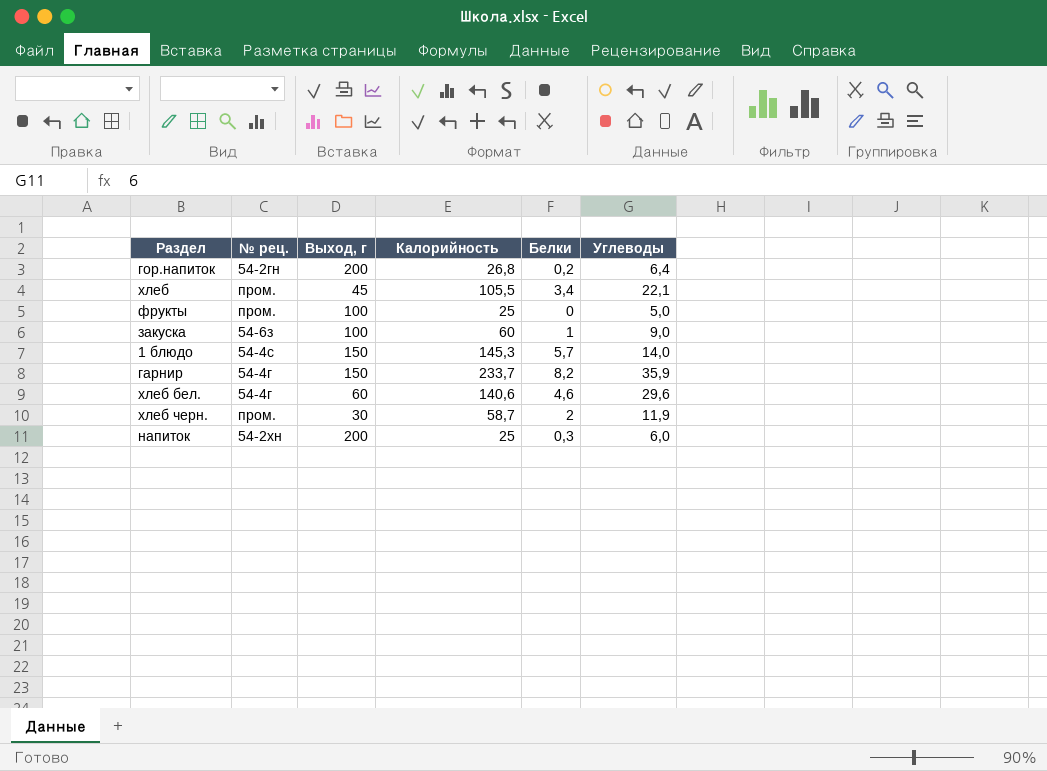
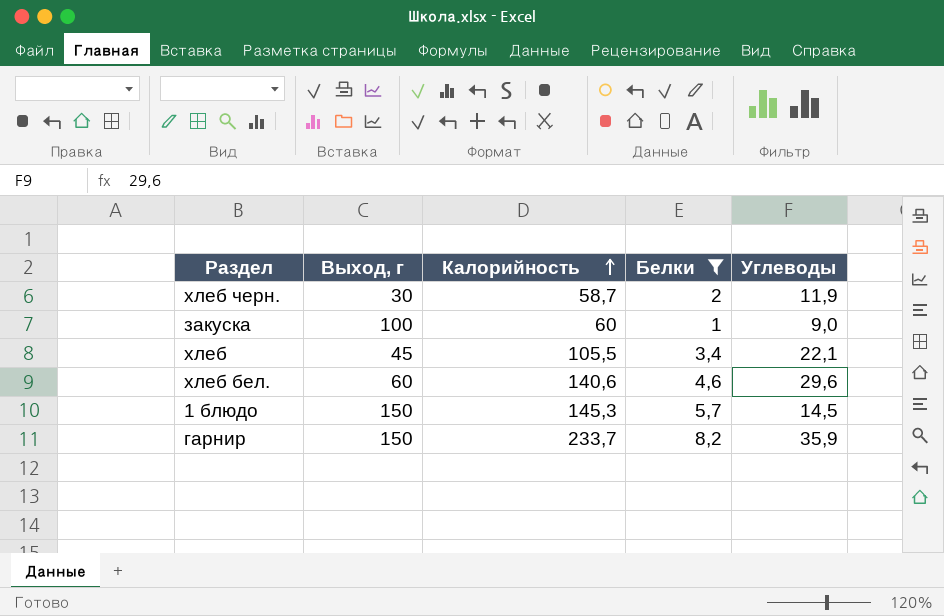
filter: none -> Белки >= 1
row order: none -> Калорийность ascending
column № рец. | position: 2 -> none
1 блюдо | Углеводы: 14,0 -> 14,5

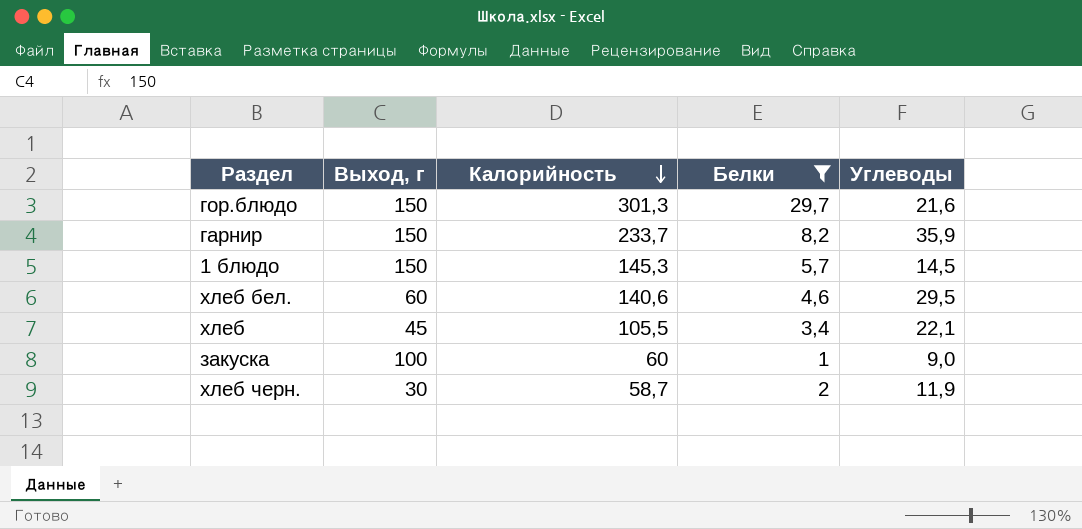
row order: Калорийность ascending -> Калорийность descending
row гор.блюдо: none -> 150 | 301,3 | 29,7 | 21,6
хлеб бел. | Углеводы: 29,6 -> 29,5

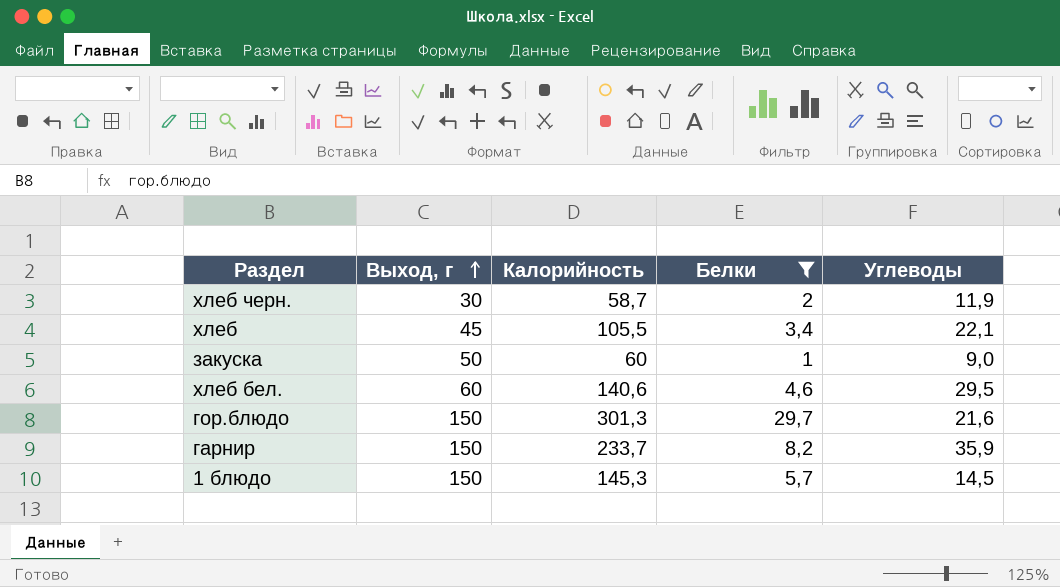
row order: Калорийность descending -> Выход, г ascending
закуска | Выход, г: 100 -> 50

